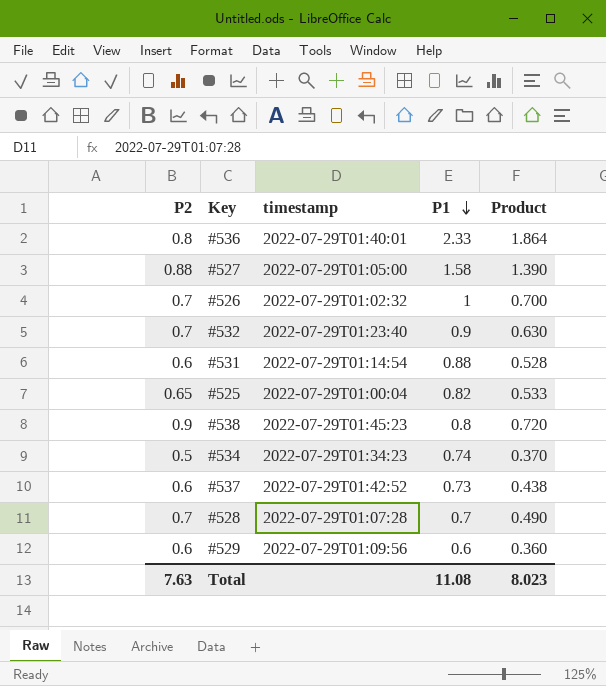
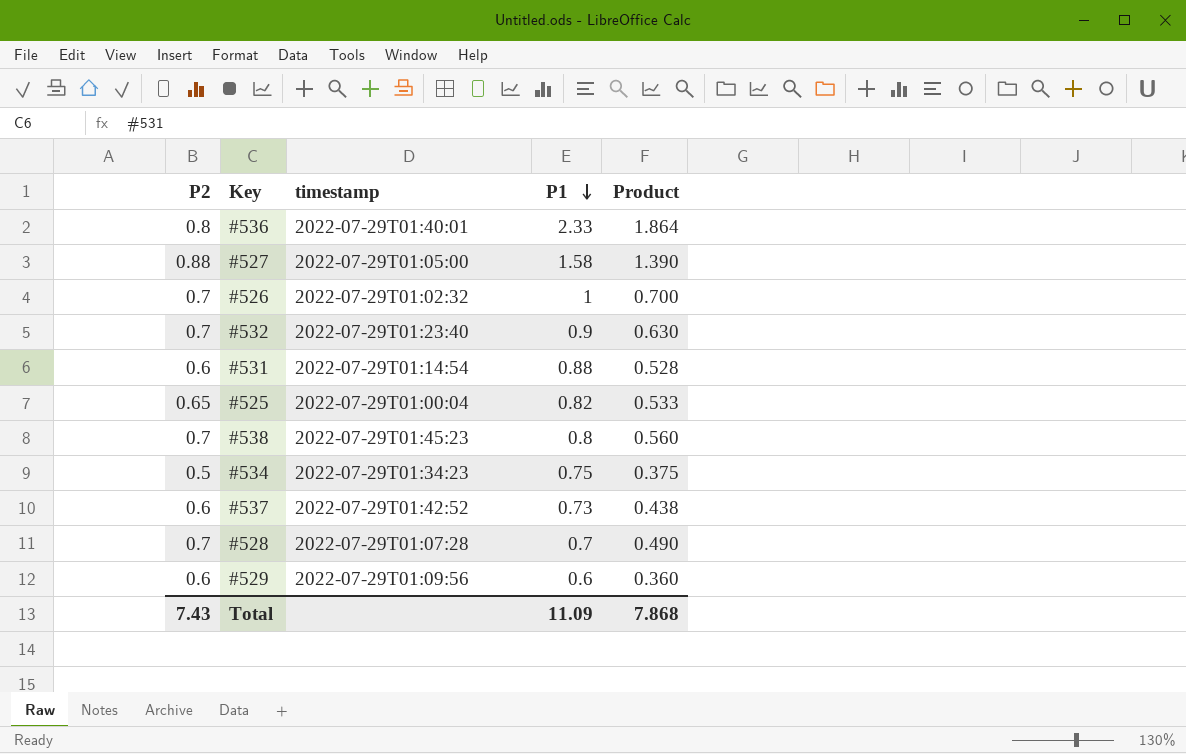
#538 | P2: 0.9 -> 0.7
#538 | Product: 0.720 -> 0.560
#534 | P1: 0.74 -> 0.75
#534 | Product: 0.370 -> 0.375
Total | P2: 7.63 -> 7.43
Total | P1: 11.08 -> 11.09
Total | Product: 8.023 -> 7.868

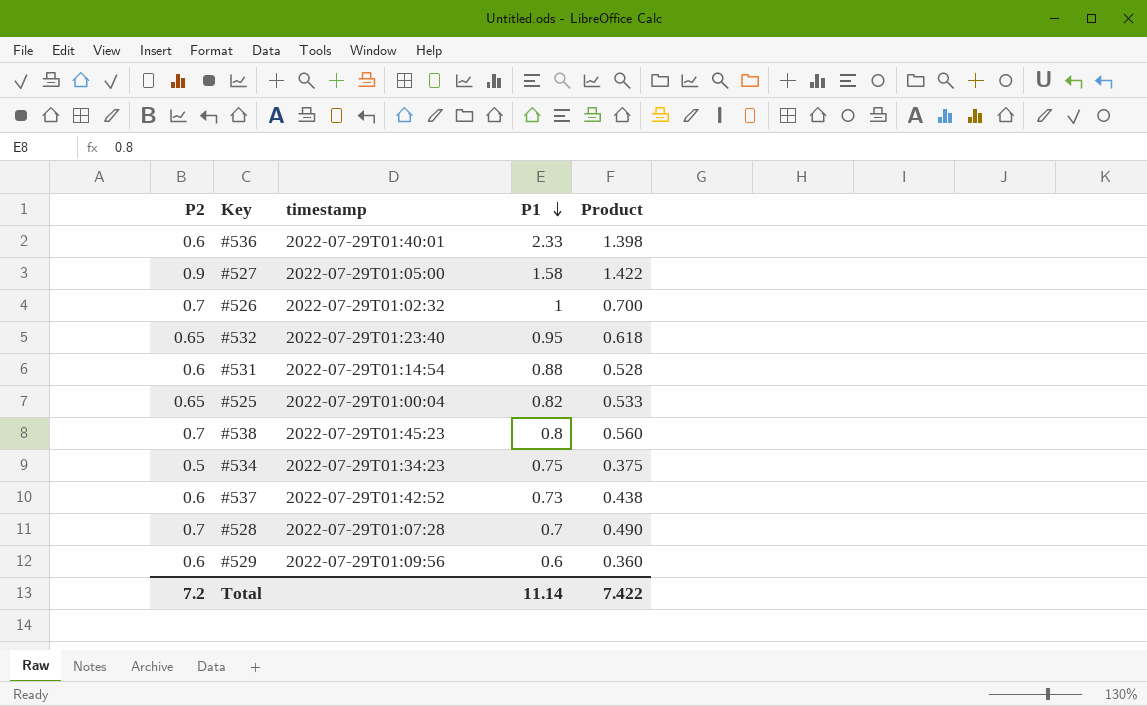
#536 | P2: 0.8 -> 0.6
#536 | Product: 1.864 -> 1.398
#527 | P2: 0.88 -> 0.9
#527 | Product: 1.390 -> 1.422
#532 | P2: 0.7 -> 0.65
#532 | P1: 0.9 -> 0.95
#532 | Product: 0.630 -> 0.618
Total | P2: 7.43 -> 7.2
Total | P1: 11.09 -> 11.14
Total | Product: 7.868 -> 7.422

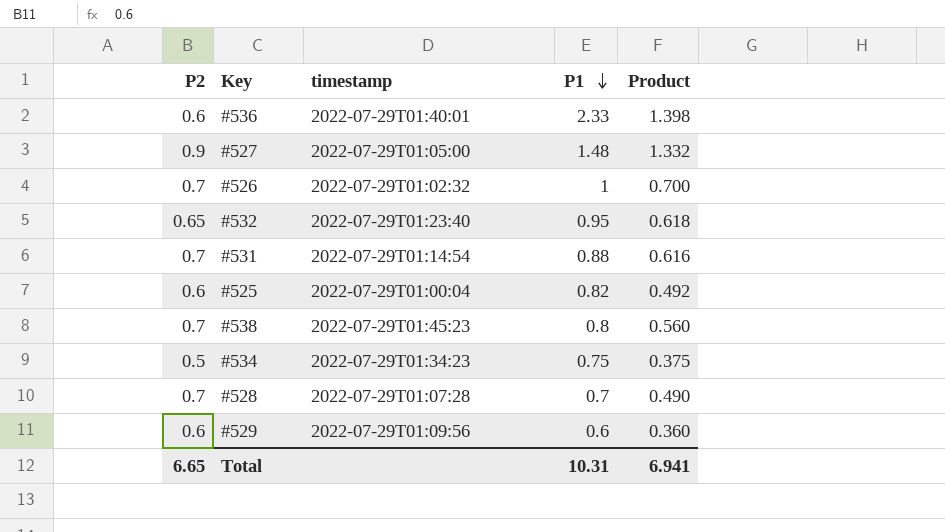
row #537: 0.6 | 2022-07-29T01:42:52 | 0.73 | 0.438 -> none
#527 | P1: 1.58 -> 1.48
#527 | Product: 1.422 -> 1.332
#531 | P2: 0.6 -> 0.7
#531 | Product: 0.528 -> 0.616
#525 | P2: 0.65 -> 0.6
#525 | Product: 0.533 -> 0.492
Total | P2: 7.2 -> 6.65
Total | P1: 11.14 -> 10.31
Total | Product: 7.422 -> 6.941

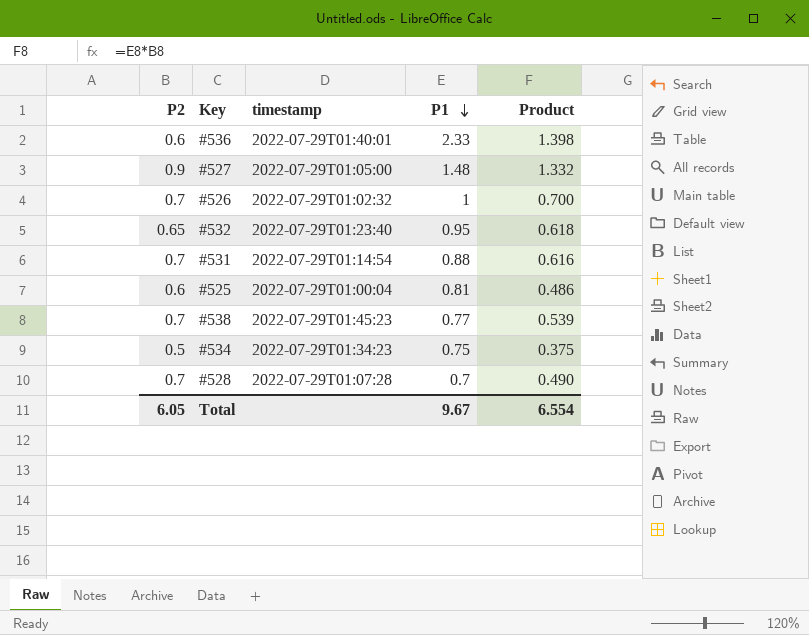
row #529: 0.6 | 2022-07-29T01:09:56 | 0.6 | 0.360 -> none
#525 | P1: 0.82 -> 0.81
#525 | Product: 0.492 -> 0.486
#538 | P1: 0.8 -> 0.77
#538 | Product: 0.560 -> 0.539
Total | P2: 6.65 -> 6.05
Total | P1: 10.31 -> 9.67
Total | Product: 6.941 -> 6.554

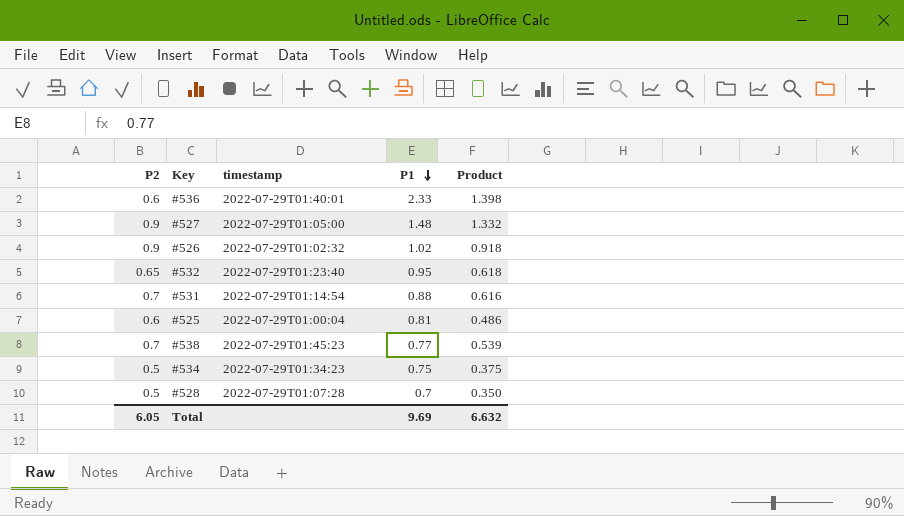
#526 | P2: 0.7 -> 0.9
#526 | P1: 1 -> 1.02
#526 | Product: 0.700 -> 0.918
#528 | P2: 0.7 -> 0.5
#528 | Product: 0.490 -> 0.350
Total | P1: 9.67 -> 9.69
Total | Product: 6.554 -> 6.632

